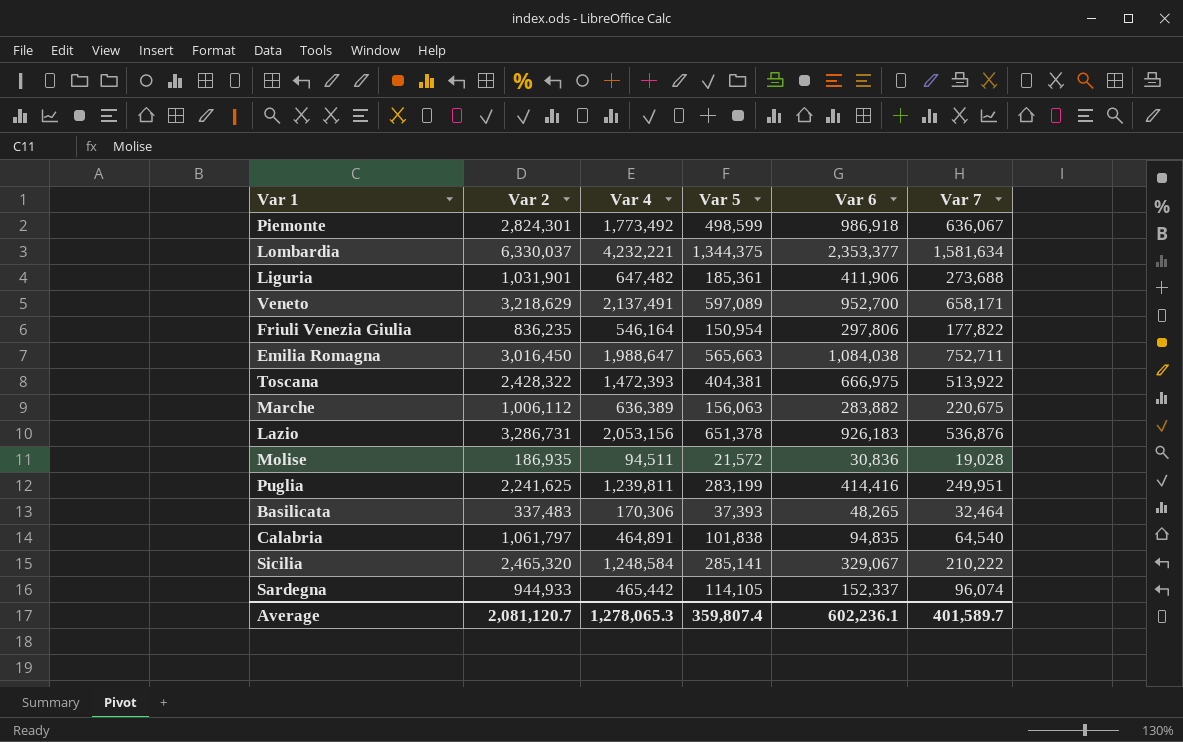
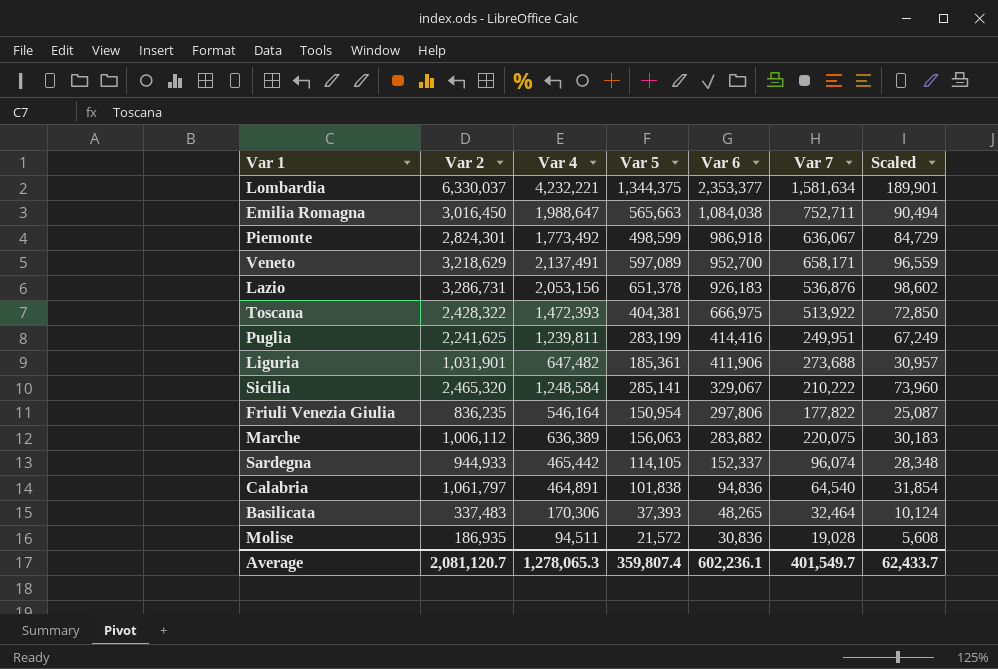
row order: none -> Var 6 descending
column Scaled | formula: none -> [Var 2] * 0.03
Marche | Var 7: 220,675 -> 220,075
Calabria | Var 6: 94,835 -> 94,836
Average | Var 7: 401,589.7 -> 401,549.7

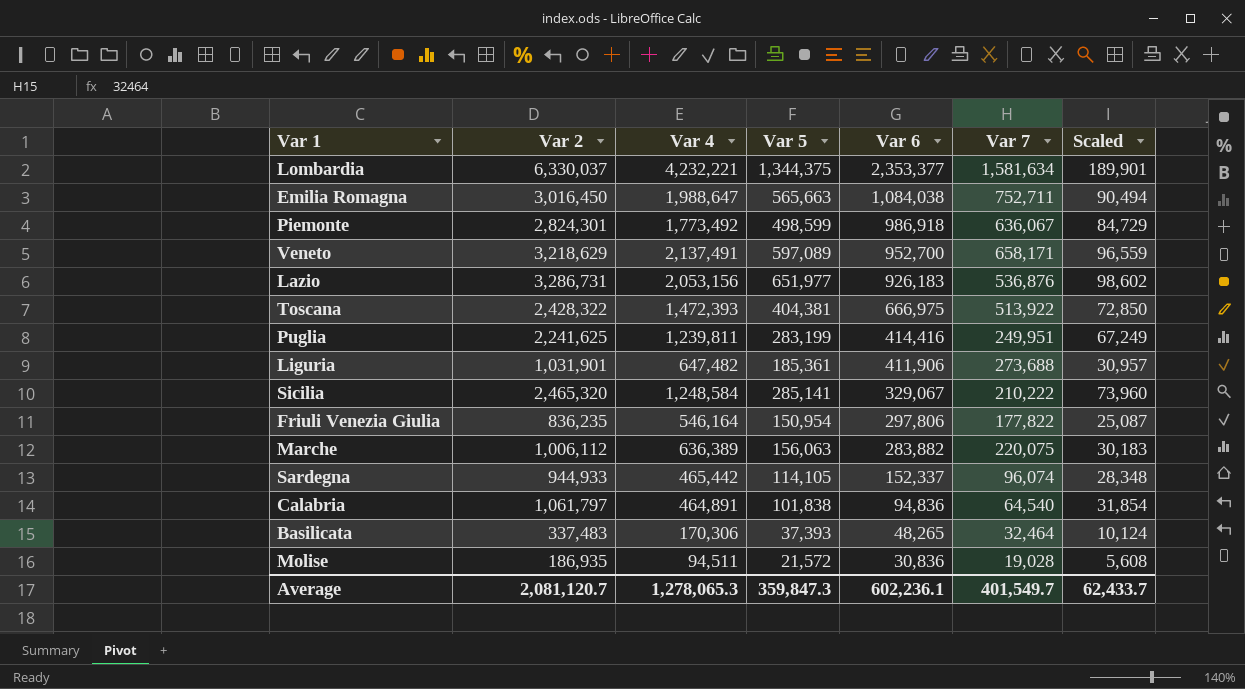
Lazio | Var 5: 651,378 -> 651,977
Average | Var 5: 359,807.4 -> 359,847.3

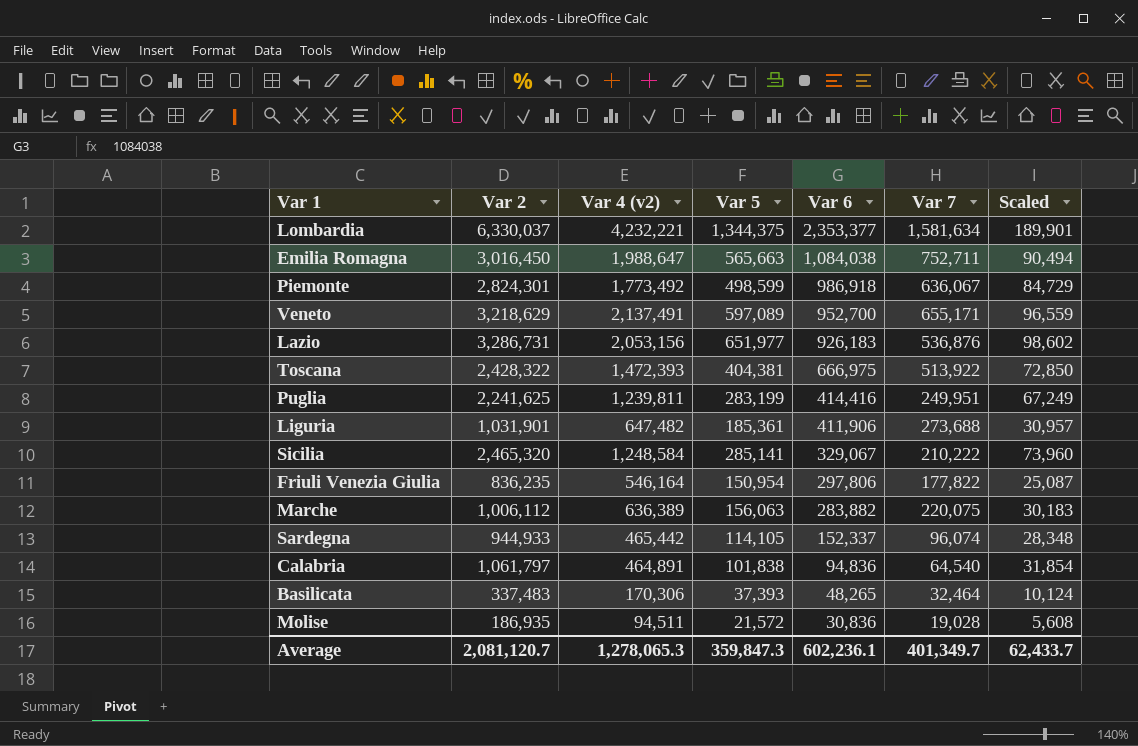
column name: Var 4 -> Var 4 (v2)
Veneto | Var 7: 658,171 -> 655,171
Average | Var 7: 401,549.7 -> 401,349.7

